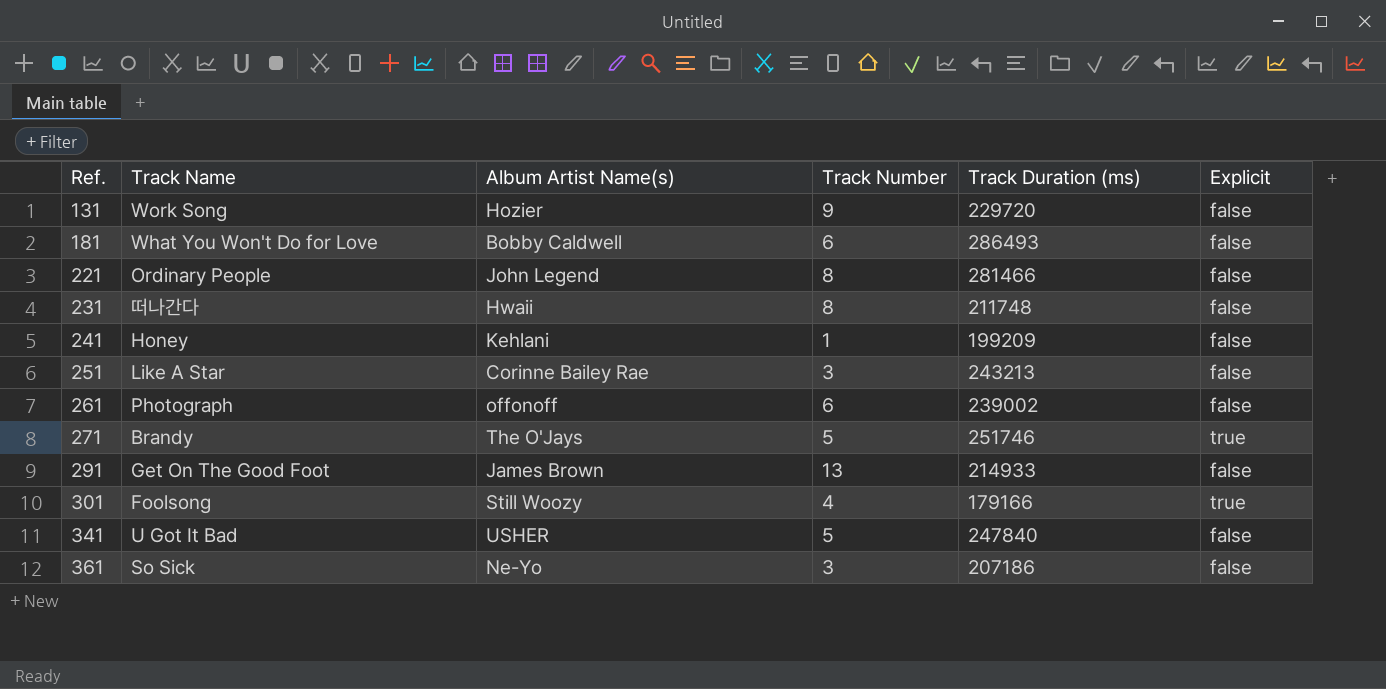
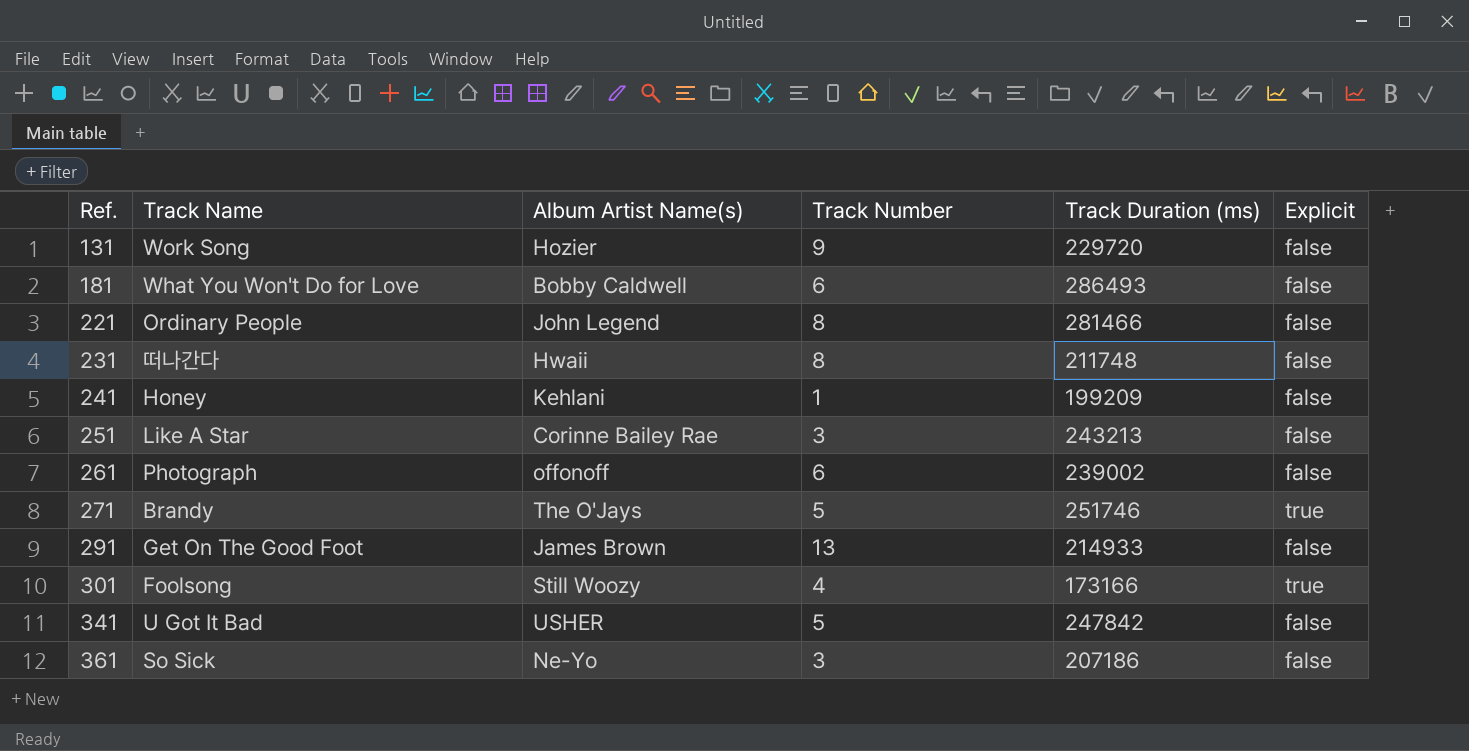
301 | Track Duration (ms): 179166 -> 173166
341 | Track Duration (ms): 247840 -> 247842

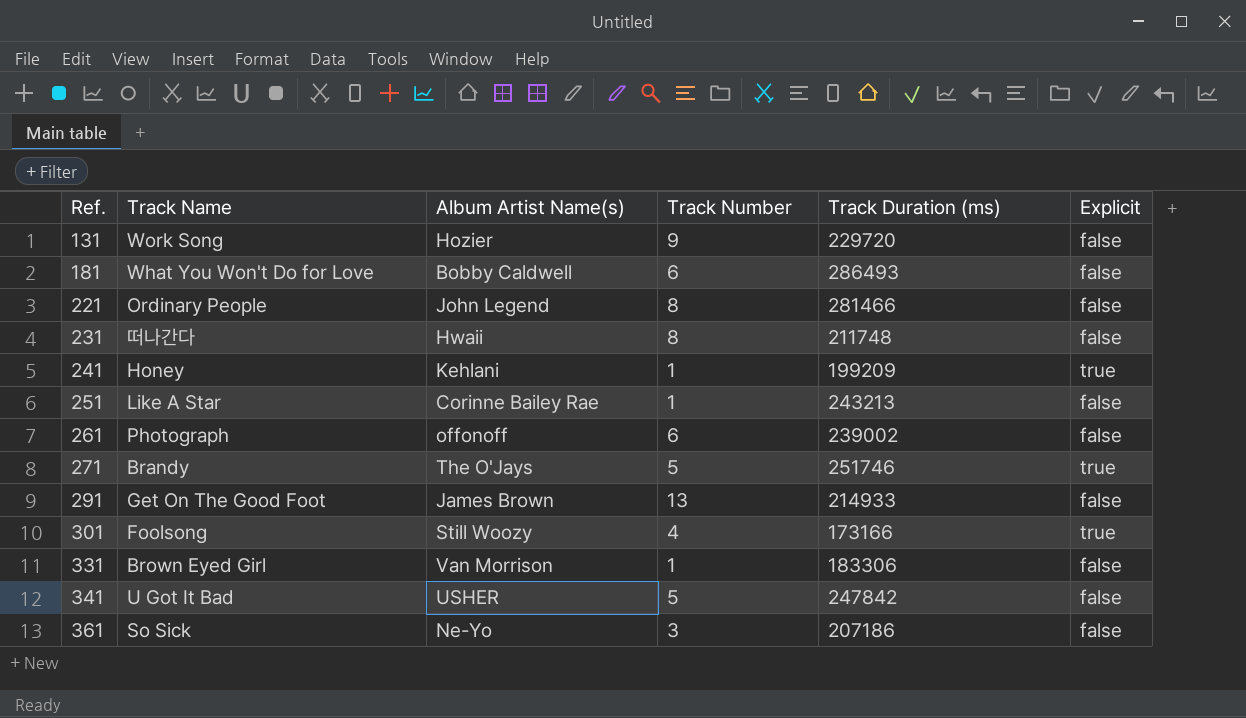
241 | Explicit: false -> true
251 | Track Number: 3 -> 1
row 331: none -> Brown Eyed Girl | Van Morrison | 1 | 183306 | false

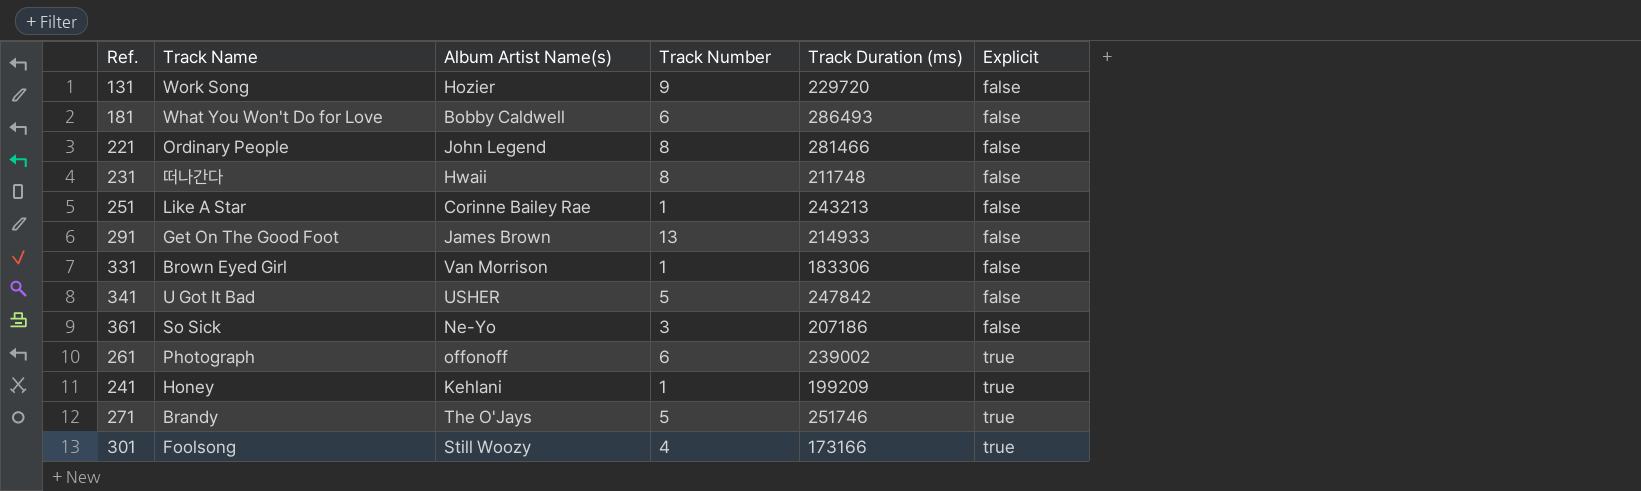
row order: Ref. ascending -> Explicit ascending
261 | Explicit: false -> true

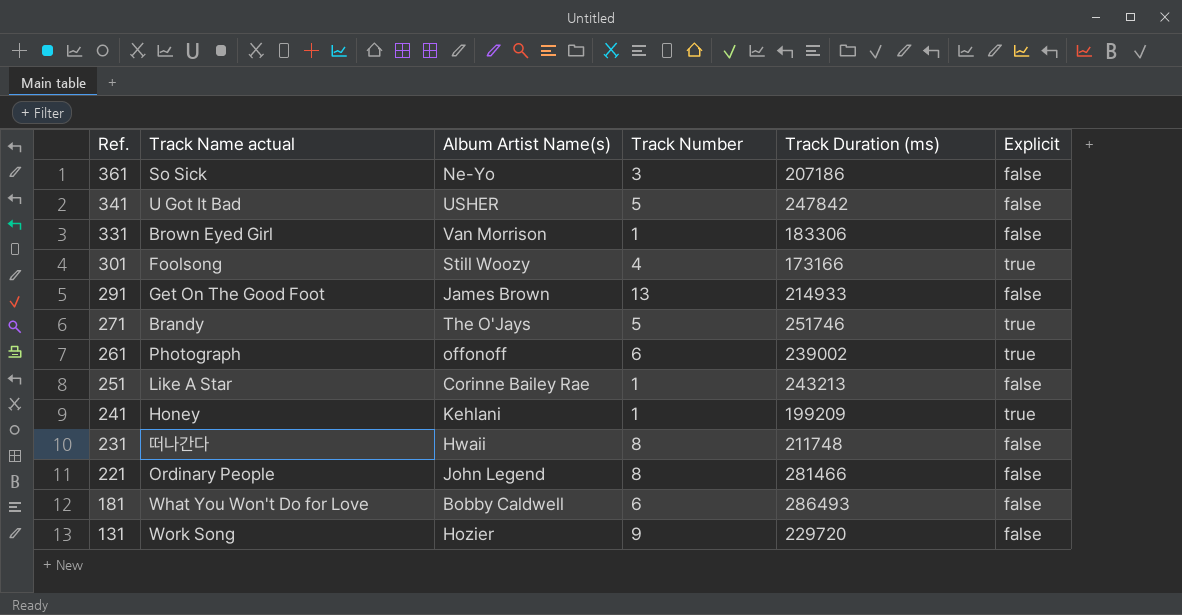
row order: Explicit ascending -> Ref. descending
column name: Track Name -> Track Name actual

